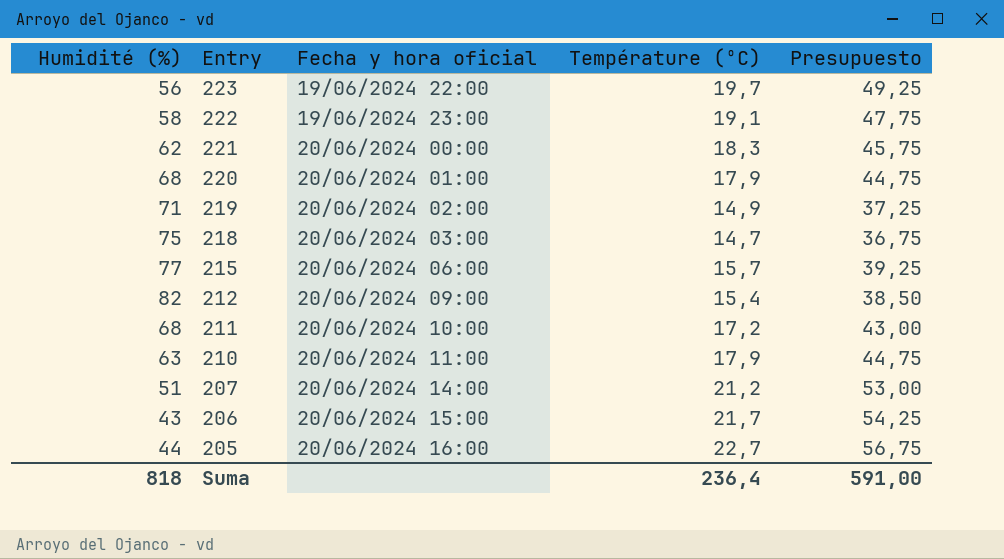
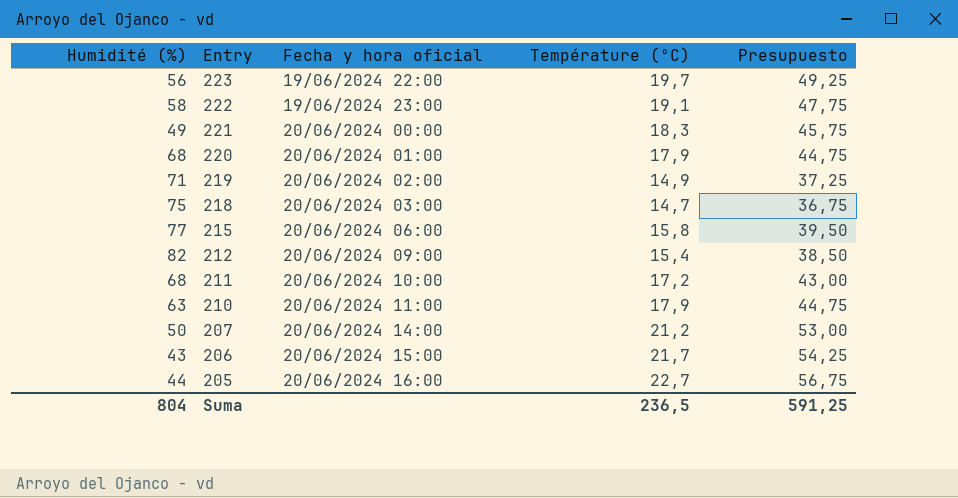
221 | Humidité (%): 62 -> 49
215 | Température (ºC): 15,7 -> 15,8
215 | Presupuesto: 39,25 -> 39,50
207 | Humidité (%): 51 -> 50
Suma | Humidité (%): 818 -> 804
Suma | Température (ºC): 236,4 -> 236,5
Suma | Presupuesto: 591,00 -> 591,25

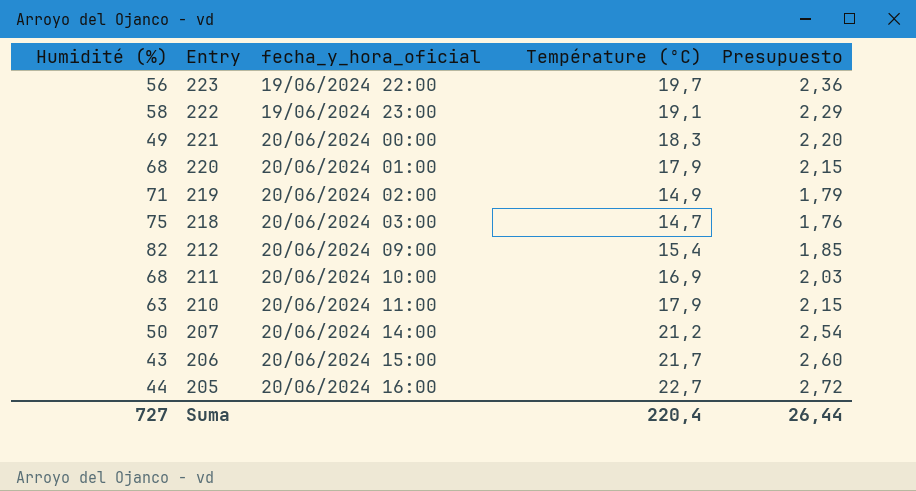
column name: Fecha y hora oficial -> fecha_y_hora_oficial
column Presupuesto | formula: [Température (ºC)] * 2,5 -> [Température (ºC)] * 0,12
row 215: 77 | 20/06/2024 06:00 | 15,8 | 39,50 -> none
211 | Température (ºC): 17,2 -> 16,9
Suma | Humidité (%): 804 -> 727
Suma | Température (ºC): 236,5 -> 220,4
Suma | Presupuesto: 591,25 -> 26,44

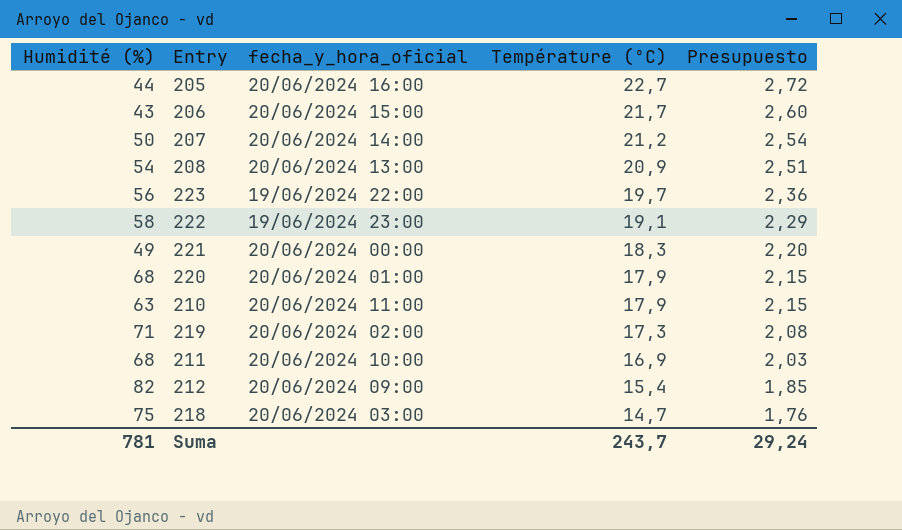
row order: Entry descending -> Température (ºC) descending
row 208: none -> 54 | 20/06/2024 13:00 | 20,9 | 2,51
219 | Température (ºC): 14,9 -> 17,3
219 | Presupuesto: 1,79 -> 2,08
Suma | Humidité (%): 727 -> 781
Suma | Température (ºC): 220,4 -> 243,7
Suma | Presupuesto: 26,44 -> 29,24

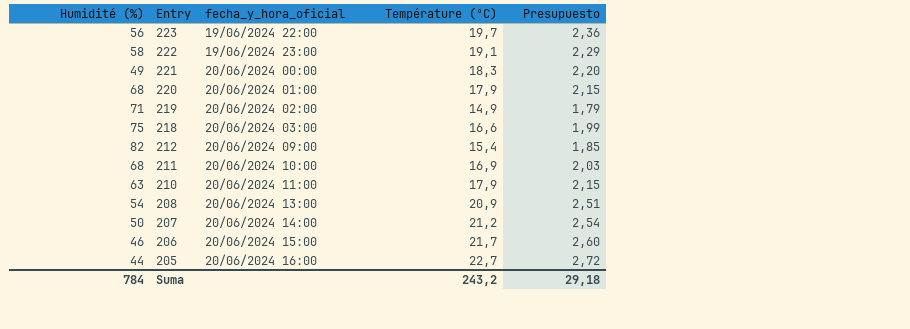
row order: Température (ºC) descending -> Entry descending
219 | Température (ºC): 17,3 -> 14,9
219 | Presupuesto: 2,08 -> 1,79
218 | Température (ºC): 14,7 -> 16,6
218 | Presupuesto: 1,76 -> 1,99
206 | Humidité (%): 43 -> 46
Suma | Humidité (%): 781 -> 784
Suma | Température (ºC): 243,7 -> 243,2
Suma | Presupuesto: 29,24 -> 29,18

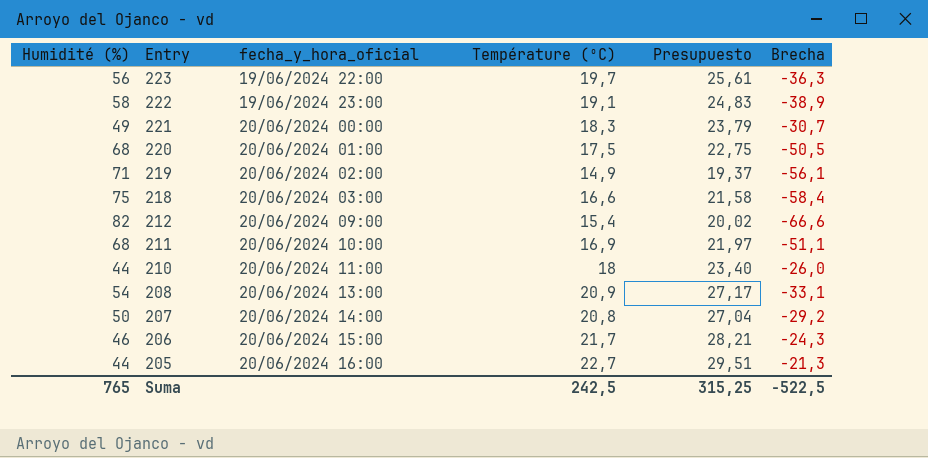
column Presupuesto | formula: [Température (ºC)] * 0,12 -> [Température (ºC)] * 1,3
column Brecha | formula: none -> [Température (ºC)] - [Humidité (%)]
220 | Température (ºC): 17,9 -> 17,5
210 | Humidité (%): 63 -> 44
210 | Température (ºC): 17,9 -> 18
207 | Température (ºC): 21,2 -> 20,8
Suma | Humidité (%): 784 -> 765
Suma | Température (ºC): 243,2 -> 242,5
Suma | Presupuesto: 29,18 -> 315,25

